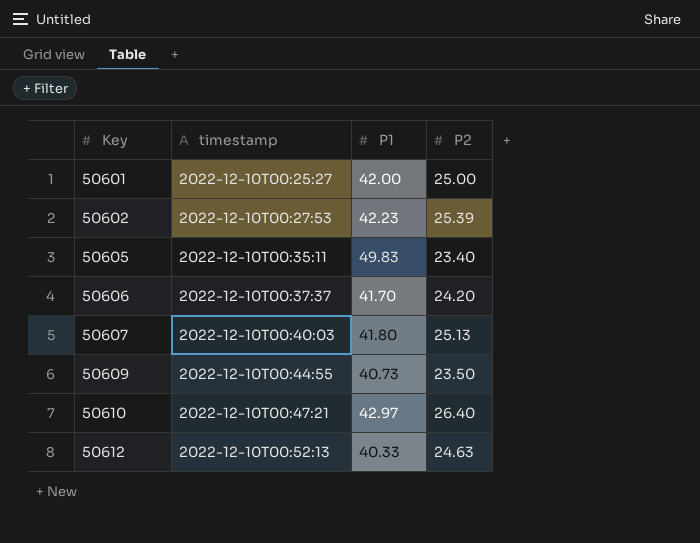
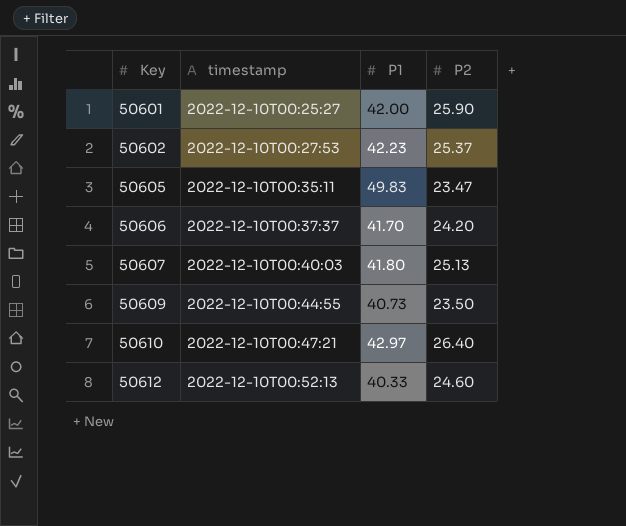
50601 | P2: 25.00 -> 25.90
50602 | P2: 25.39 -> 25.37
50605 | P2: 23.40 -> 23.47
50612 | P2: 24.63 -> 24.60

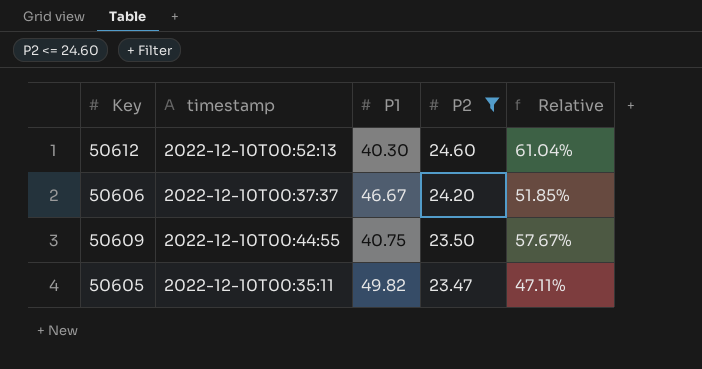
filter: none -> P2 <= 24.60
row order: Key ascending -> P2 descending
column Relative | formula: none -> [P2] / [P1]
50612 | P1: 40.33 -> 40.30
50606 | P1: 41.70 -> 46.67
50609 | P1: 40.73 -> 40.75
50605 | P1: 49.83 -> 49.82

